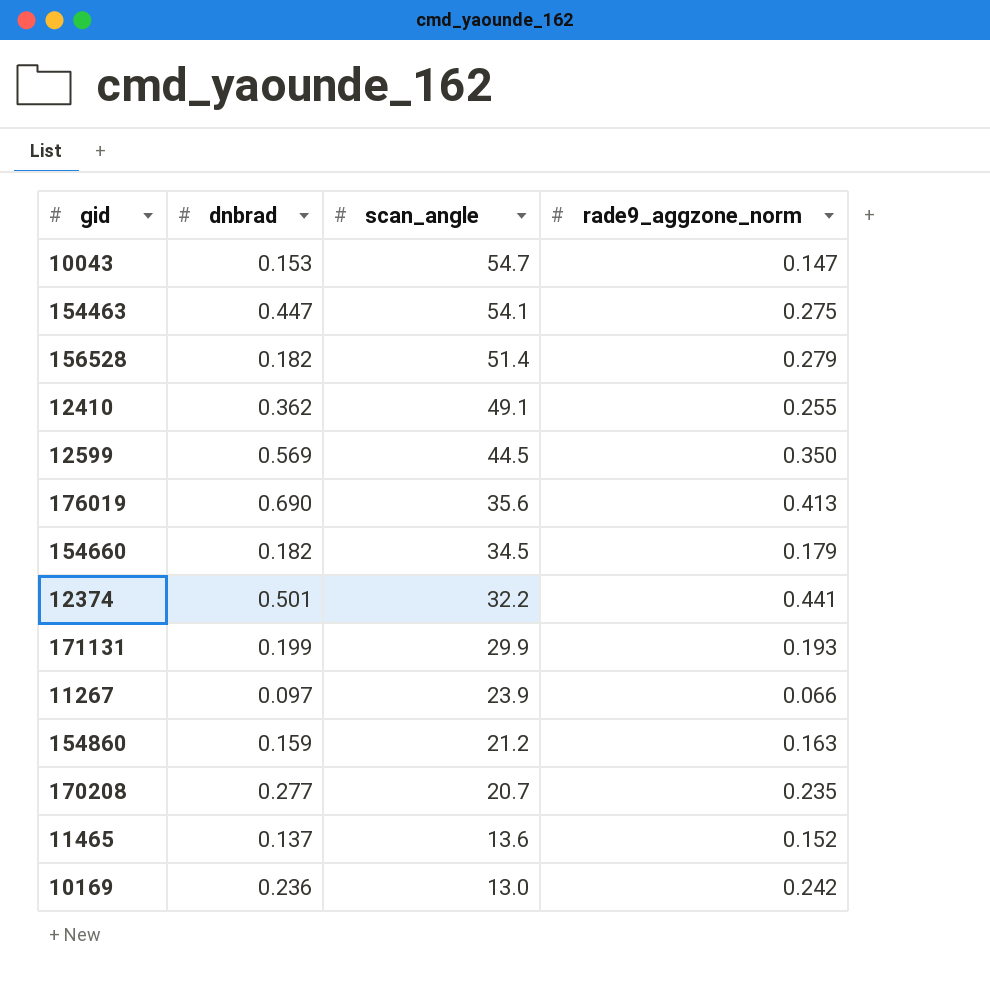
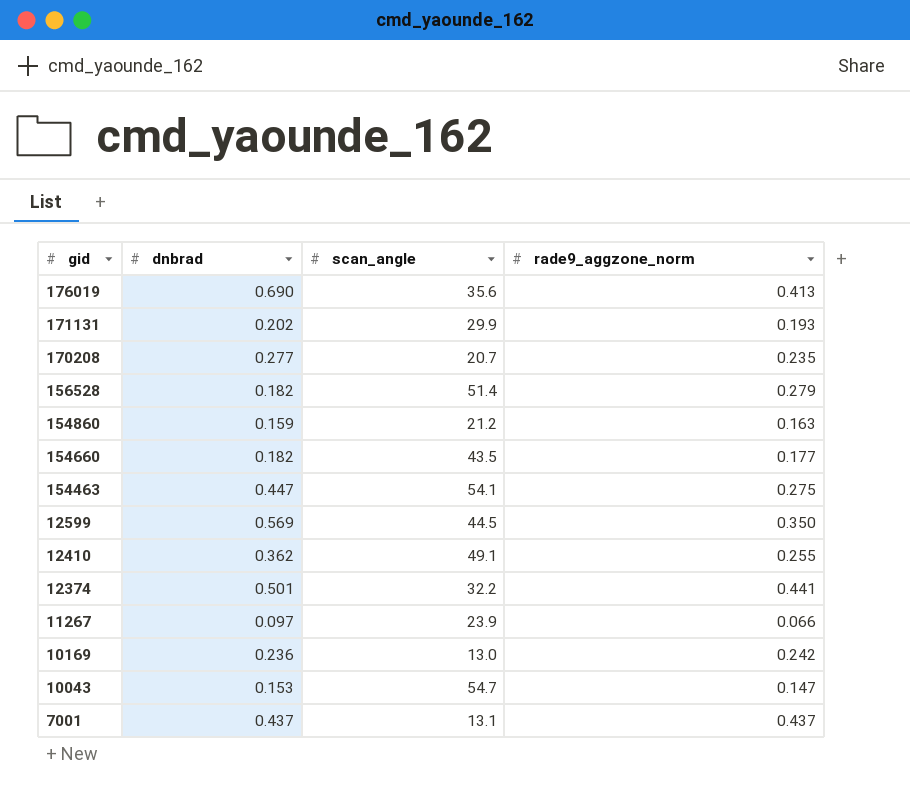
row order: scan_angle descending -> gid descending
row 11465: 0.137 | 13.6 | 0.152 -> none
171131 | dnbrad: 0.199 -> 0.202
154660 | scan_angle: 34.5 -> 43.5
154660 | rade9_aggzone_norm: 0.179 -> 0.177
row 7001: none -> 0.437 | 13.1 | 0.437

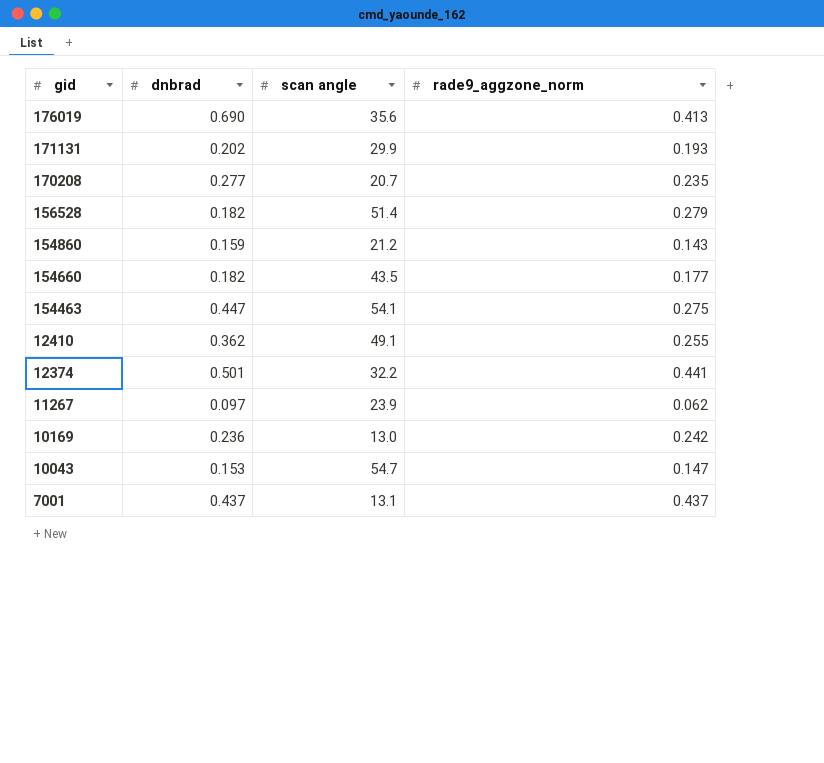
column name: scan_angle -> scan angle
row 12599: 0.569 | 44.5 | 0.350 -> none
154860 | rade9_aggzone_norm: 0.163 -> 0.143
11267 | rade9_aggzone_norm: 0.066 -> 0.062

